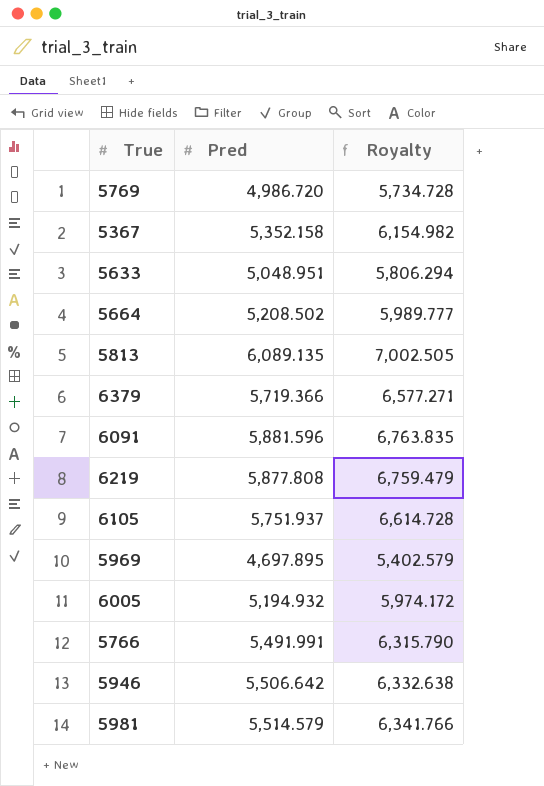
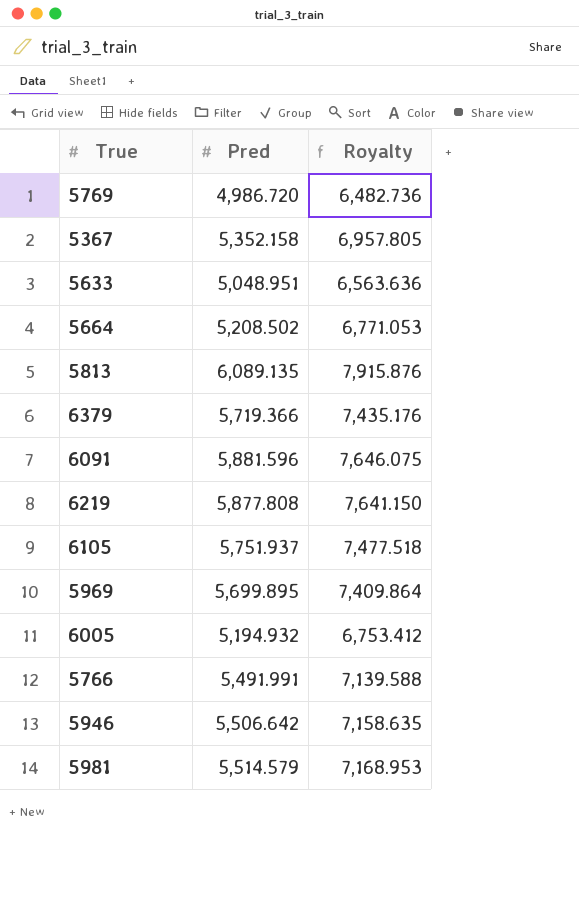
column Royalty | formula: [Pred] * 1.15 -> [Pred] * 1.3
5969 | Pred: 4,697.895 -> 5,699.895

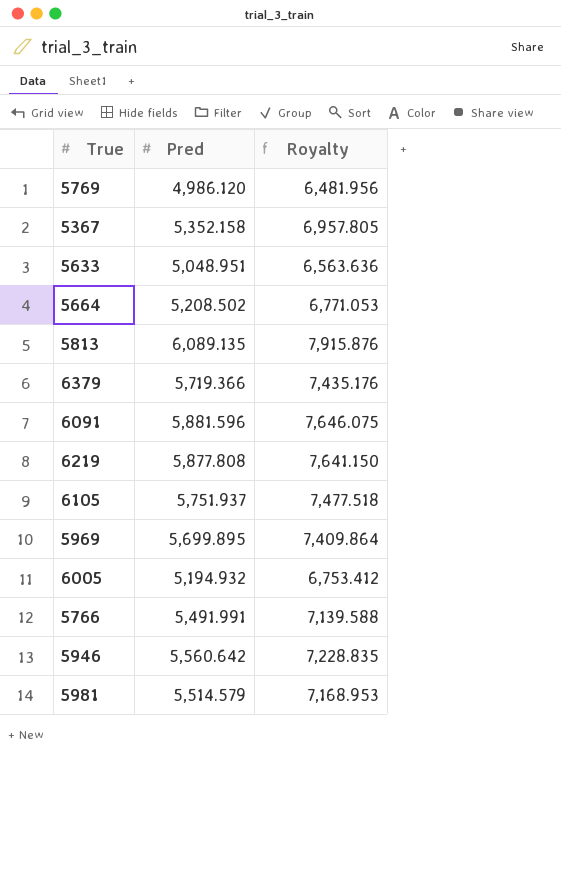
5769 | Pred: 4,986.720 -> 4,986.120
5769 | Royalty: 6,482.736 -> 6,481.956
5946 | Pred: 5,506.642 -> 5,560.642
5946 | Royalty: 7,158.635 -> 7,228.835

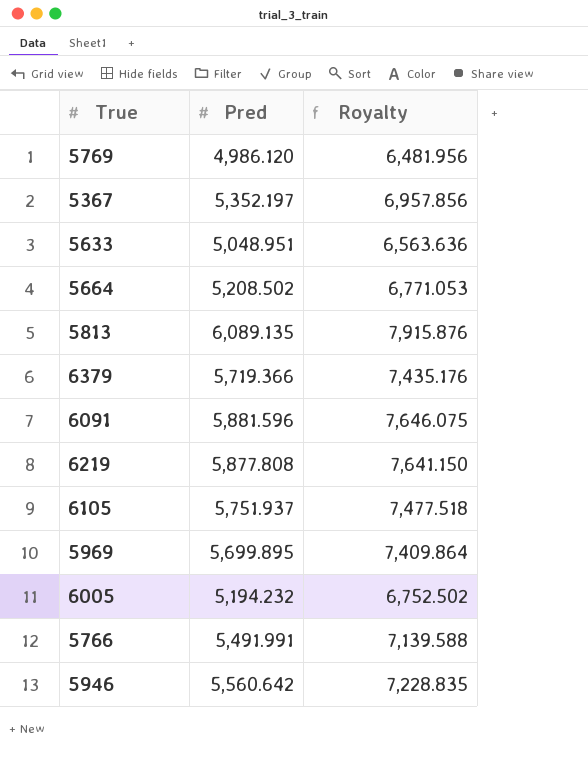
row 5981: 5,514.579 | 7,168.953 -> none
5367 | Pred: 5,352.158 -> 5,352.197
5367 | Royalty: 6,957.805 -> 6,957.856
6005 | Pred: 5,194.932 -> 5,194.232
6005 | Royalty: 6,753.412 -> 6,752.502

